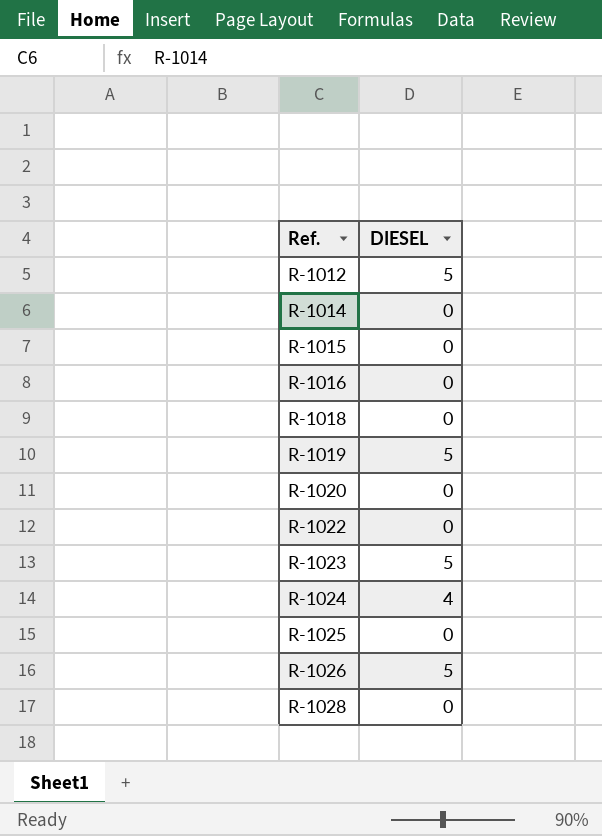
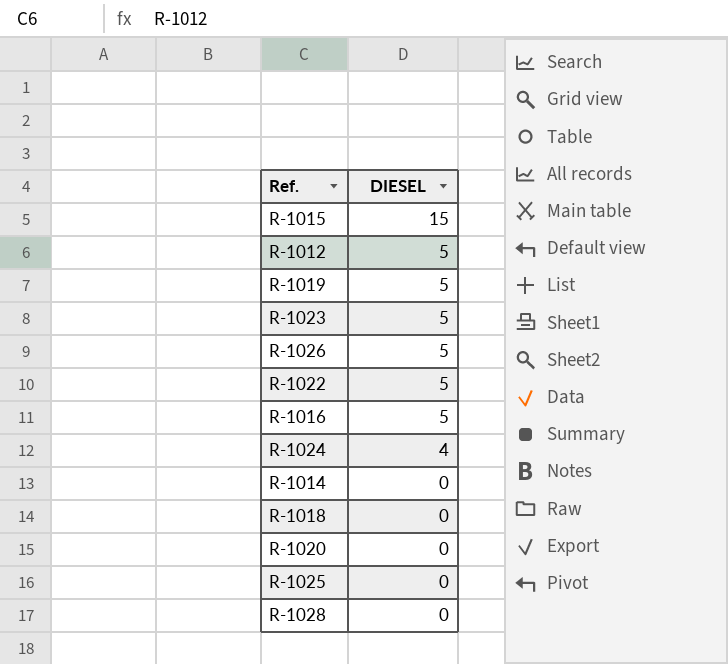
row order: Ref. ascending -> DIESEL descending
R-1015 | DIESEL: 0 -> 15
R-1022 | DIESEL: 0 -> 5
R-1016 | DIESEL: 0 -> 5

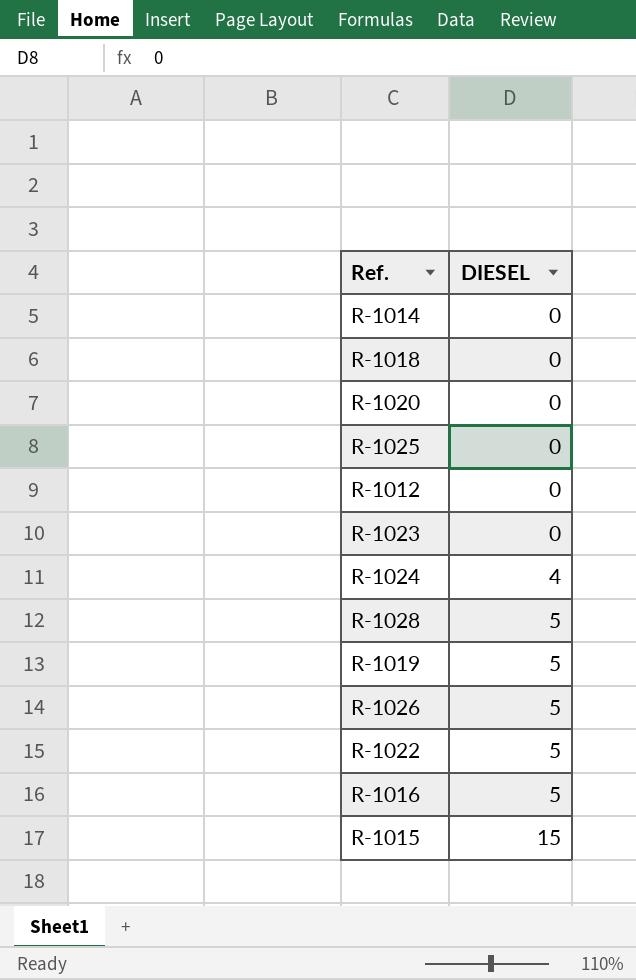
row order: DIESEL descending -> DIESEL ascending
R-1012 | DIESEL: 5 -> 0
R-1023 | DIESEL: 5 -> 0
R-1028 | DIESEL: 0 -> 5

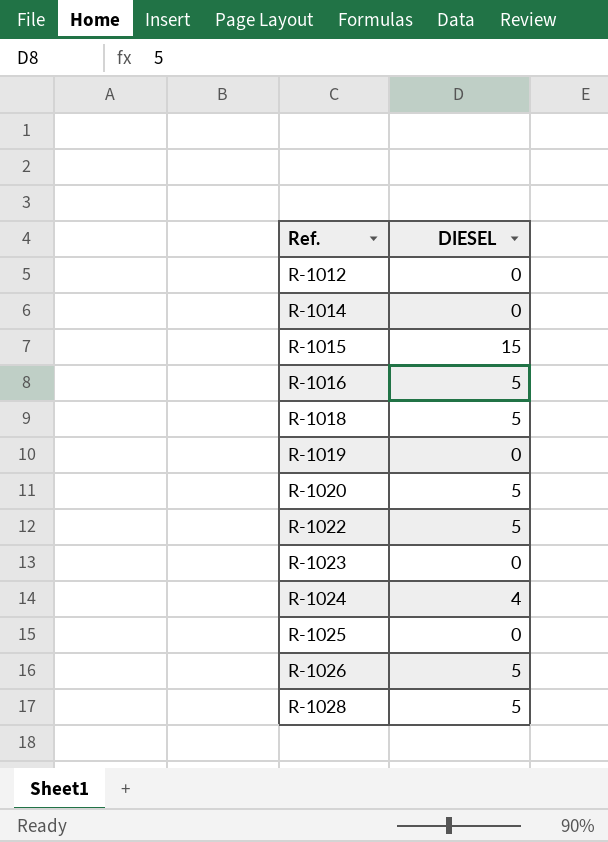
row order: DIESEL ascending -> Ref. ascending
R-1018 | DIESEL: 0 -> 5
R-1019 | DIESEL: 5 -> 0
R-1020 | DIESEL: 0 -> 5

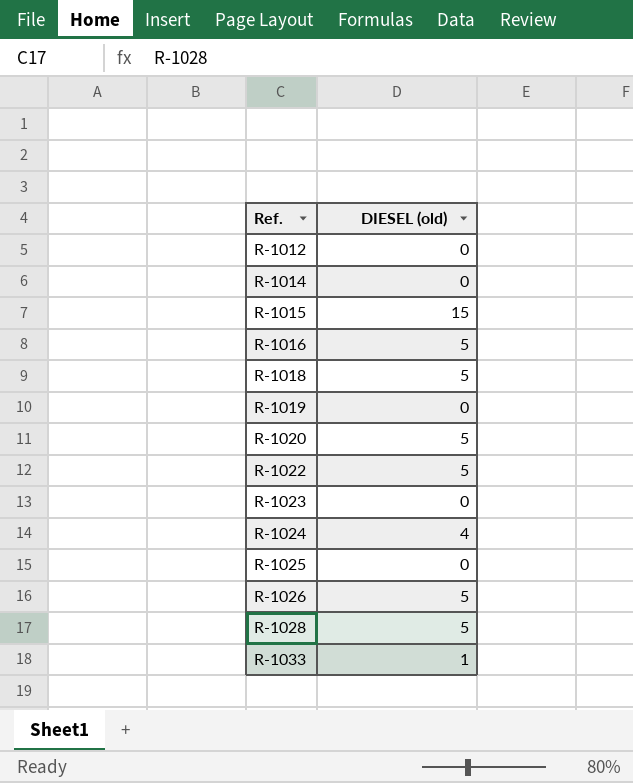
column name: DIESEL -> DIESEL (old)
row R-1033: none -> 1

